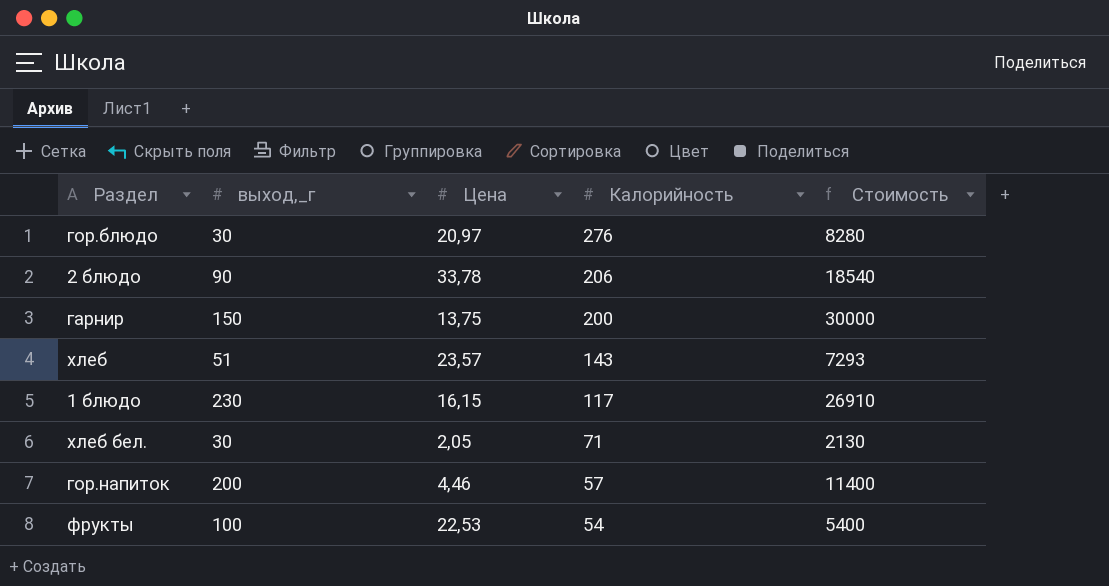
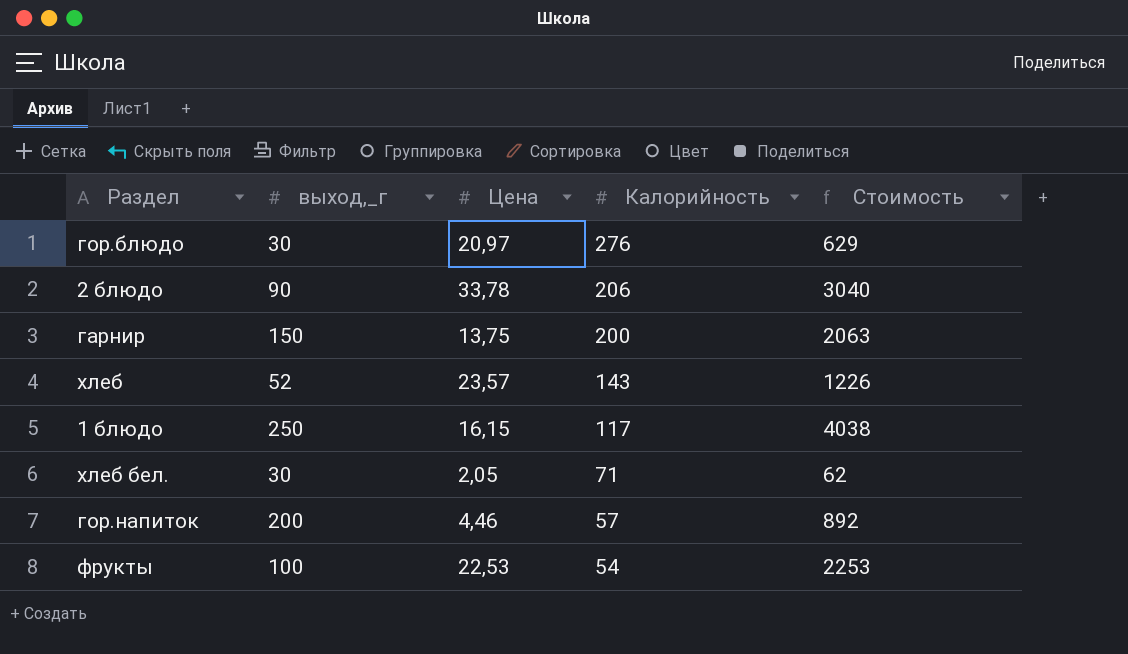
column Стоимость | formula: [выход,_г] * [Калорийность] -> [выход,_г] * [Цена]
хлеб | выход,_г: 51 -> 52
1 блюдо | выход,_г: 230 -> 250

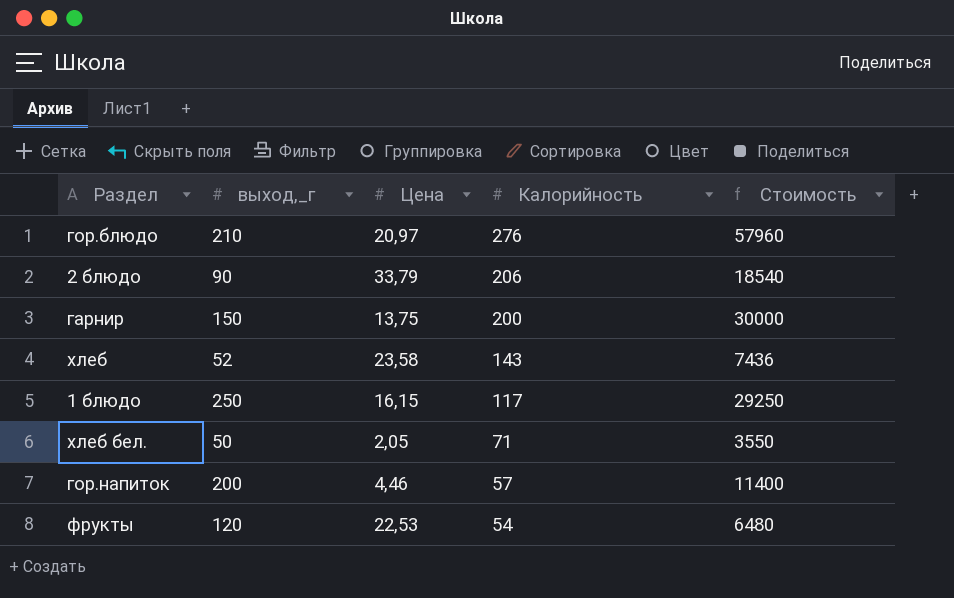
column Стоимость | formula: [выход,_г] * [Цена] -> [выход,_г] * [Калорийность]
гор.блюдо | выход,_г: 30 -> 210
2 блюдо | Цена: 33,78 -> 33,79
хлеб | Цена: 23,57 -> 23,58
хлеб бел. | выход,_г: 30 -> 50
фрукты | выход,_г: 100 -> 120

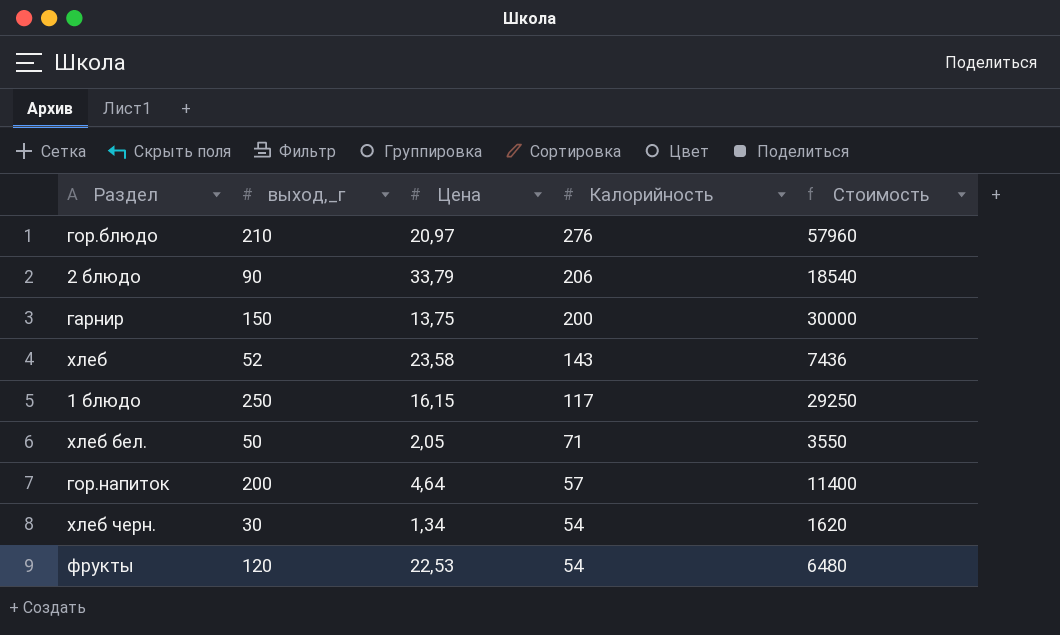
гор.напиток | Цена: 4,46 -> 4,64
row хлеб черн.: none -> 30 | 1,34 | 54 | 1620

